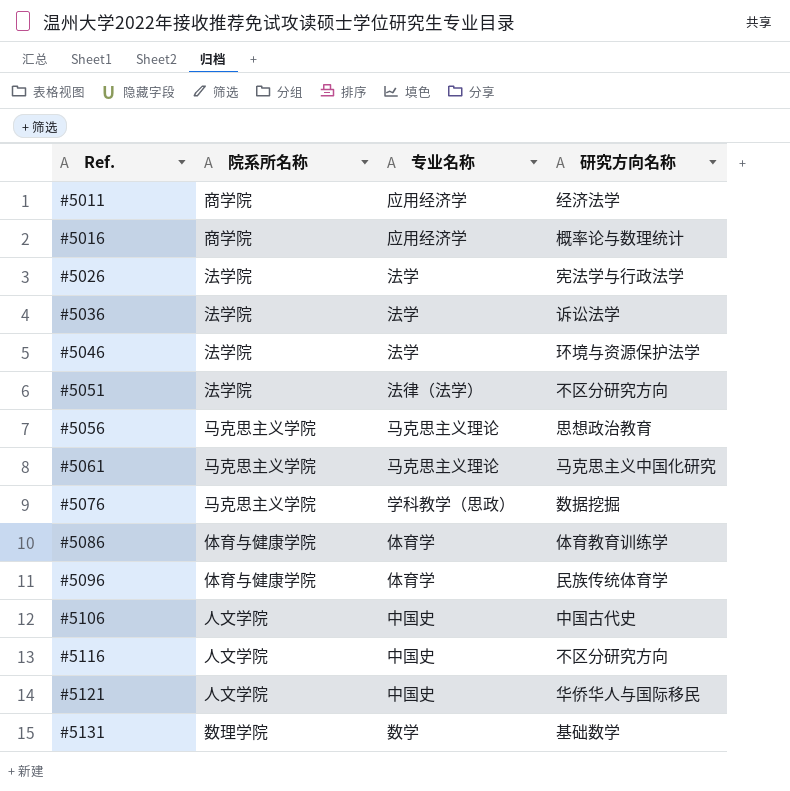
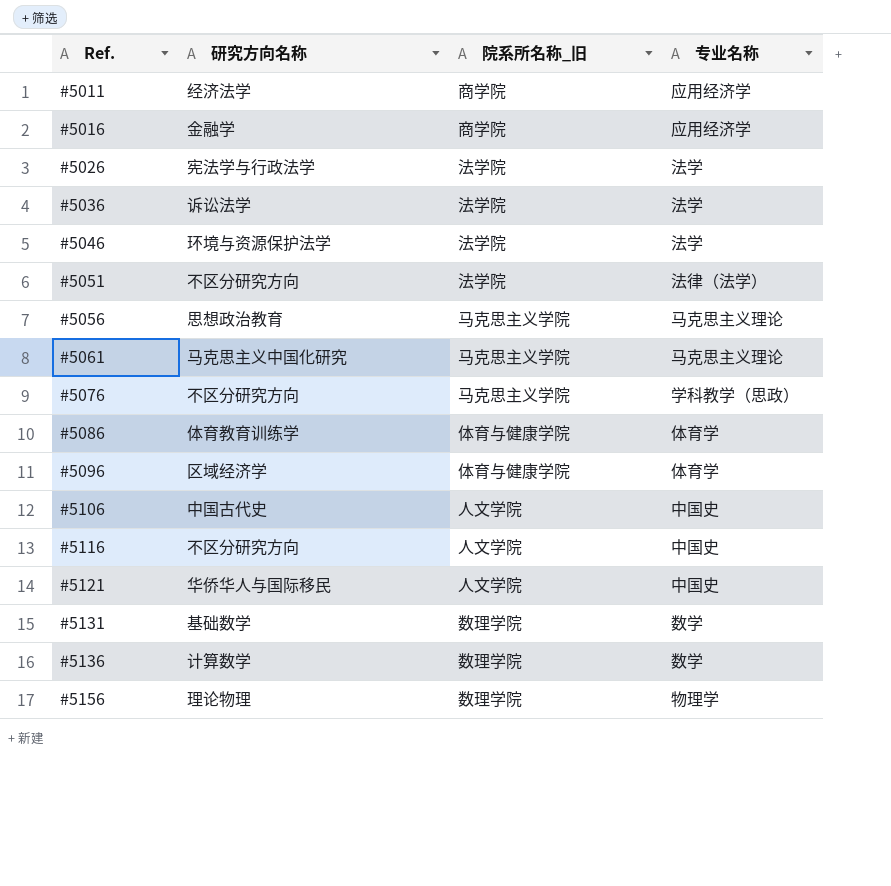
column 研究方向名称 | position: 4 -> 2
column name: 院系所名称 -> 院系所名称_旧
#5016 | 研究方向名称: 概率论与数理统计 -> 金融学
#5076 | 研究方向名称: 数据挖掘 -> 不区分研究方向
#5096 | 研究方向名称: 民族传统体育学 -> 区域经济学
row #5136: none -> 计算数学 | 数理学院 | 数学
row #5156: none -> 理论物理 | 数理学院 | 物理学

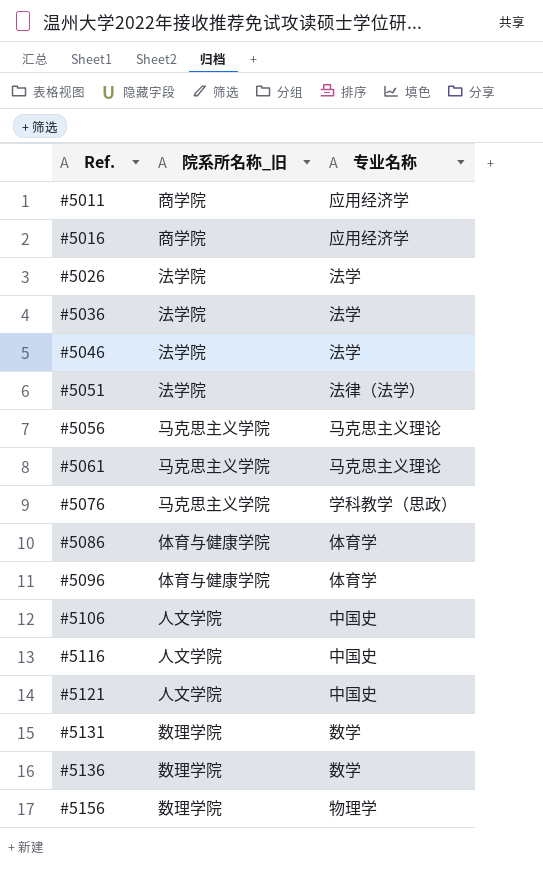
column 研究方向名称 | position: 2 -> none

